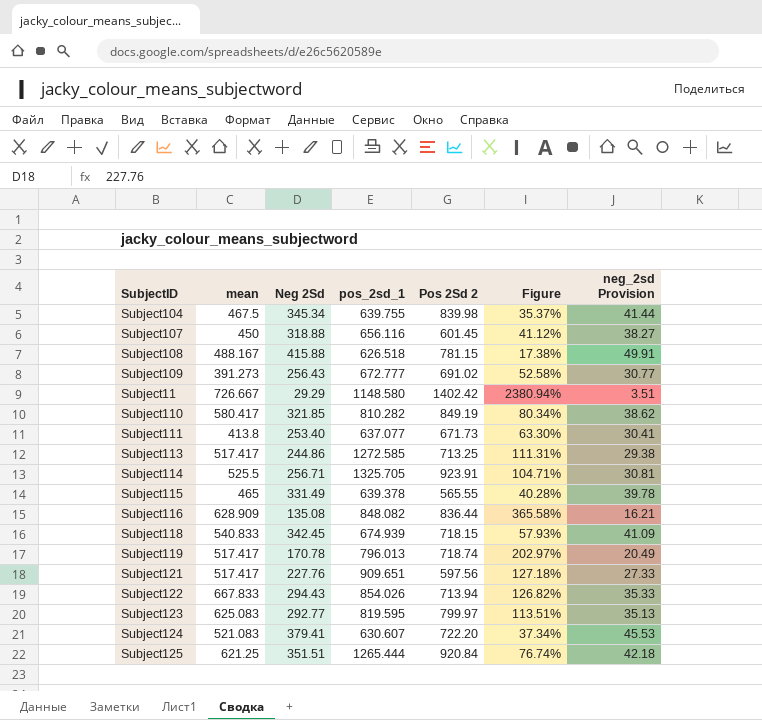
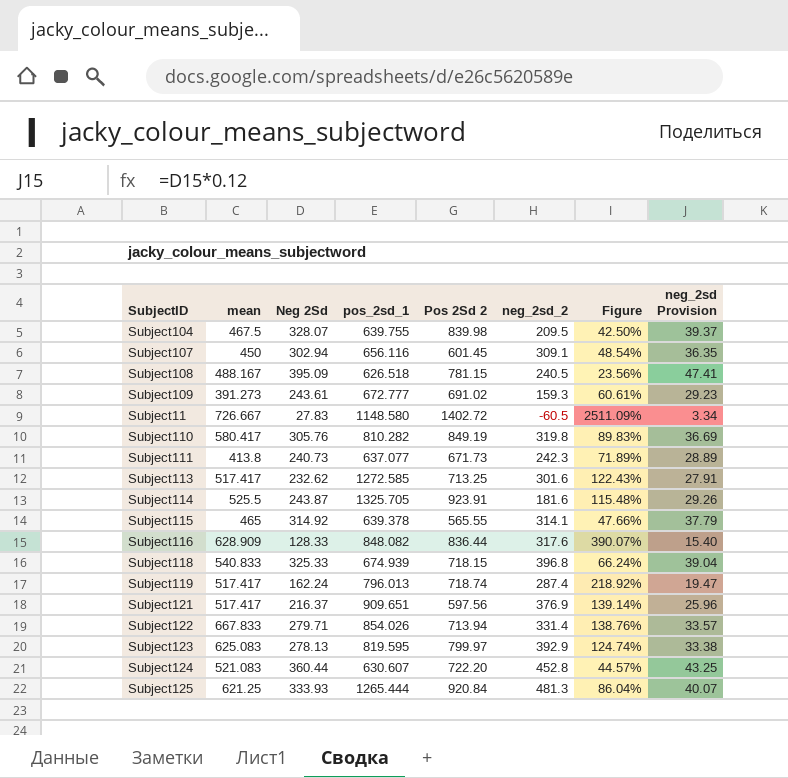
column neg_2sd_2 | position: none -> 6
Subject104 | Neg 2Sd: 345.34 -> 328.07
Subject104 | Figure: 35.37% -> 42.50%
Subject104 | neg_2sd Provision: 41.44 -> 39.37
Subject107 | Neg 2Sd: 318.88 -> 302.94
Subject107 | Figure: 41.12% -> 48.54%
Subject107 | neg_2sd Provision: 38.27 -> 36.35
Subject108 | Neg 2Sd: 415.88 -> 395.09
Subject108 | Figure: 17.38% -> 23.56%
Subject108 | neg_2sd Provision: 49.91 -> 47.41
Subject109 | Neg 2Sd: 256.43 -> 243.61
Subject109 | Figure: 52.58% -> 60.61%
Subject109 | neg_2sd Provision: 30.77 -> 29.23
Subject11 | Neg 2Sd: 29.29 -> 27.83
Subject11 | Pos 2Sd 2: 1402.42 -> 1402.72
Subject11 | Figure: 2380.94% -> 2511.09%
Subject11 | neg_2sd Provision: 3.51 -> 3.34
Subject110 | Neg 2Sd: 321.85 -> 305.76
Subject110 | Figure: 80.34% -> 89.83%
Subject110 | neg_2sd Provision: 38.62 -> 36.69
Subject111 | Neg 2Sd: 253.40 -> 240.73
Subject111 | Figure: 63.30% -> 71.89%
Subject111 | neg_2sd Provision: 30.41 -> 28.89
Subject113 | Neg 2Sd: 244.86 -> 232.62
Subject113 | Figure: 111.31% -> 122.43%
Subject113 | neg_2sd Provision: 29.38 -> 27.91
Subject114 | Neg 2Sd: 256.71 -> 243.87
Subject114 | Figure: 104.71% -> 115.48%
Subject114 | neg_2sd Provision: 30.81 -> 29.26
Subject115 | Neg 2Sd: 331.49 -> 314.92
Subject115 | Figure: 40.28% -> 47.66%
Subject115 | neg_2sd Provision: 39.78 -> 37.79
Subject116 | Neg 2Sd: 135.08 -> 128.33
Subject116 | Figure: 365.58% -> 390.07%
Subject116 | neg_2sd Provision: 16.21 -> 15.40
Subject118 | Neg 2Sd: 342.45 -> 325.33
Subject118 | Figure: 57.93% -> 66.24%
Subject118 | neg_2sd Provision: 41.09 -> 39.04
Subject119 | Neg 2Sd: 170.78 -> 162.24
Subject119 | Figure: 202.97% -> 218.92%
Subject119 | neg_2sd Provision: 20.49 -> 19.47
Subject121 | Neg 2Sd: 227.76 -> 216.37
Subject121 | Figure: 127.18% -> 139.14%
Subject121 | neg_2sd Provision: 27.33 -> 25.96
Subject122 | Neg 2Sd: 294.43 -> 279.71
Subject122 | Figure: 126.82% -> 138.76%
Subject122 | neg_2sd Provision: 35.33 -> 33.57
Subject123 | Neg 2Sd: 292.77 -> 278.13
Subject123 | Figure: 113.51% -> 124.74%
Subject123 | neg_2sd Provision: 35.13 -> 33.38
Subject124 | Neg 2Sd: 379.41 -> 360.44
Subject124 | Figure: 37.34% -> 44.57%
Subject124 | neg_2sd Provision: 45.53 -> 43.25
Subject125 | Neg 2Sd: 351.51 -> 333.93
Subject125 | Figure: 76.74% -> 86.04%
Subject125 | neg_2sd Provision: 42.18 -> 40.07

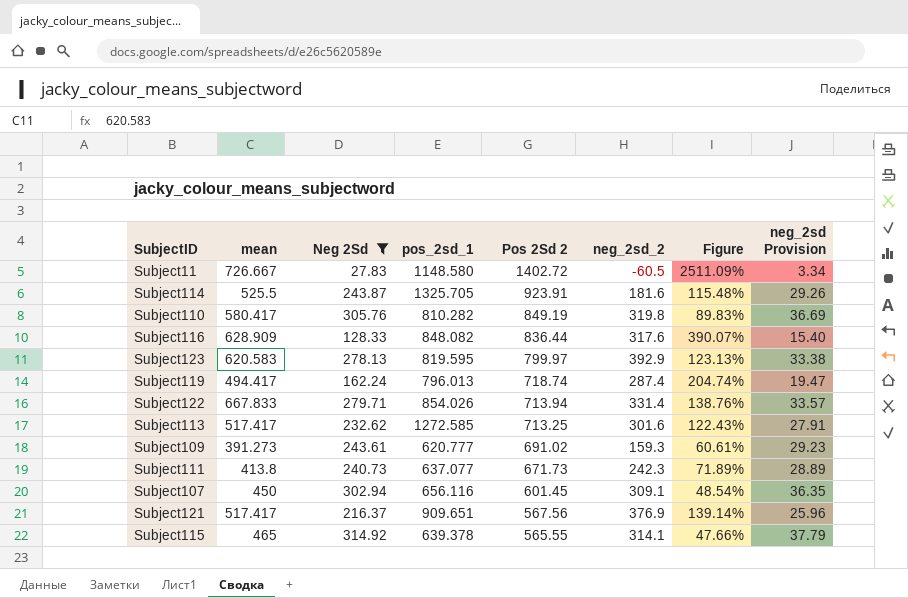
filter: none -> Neg 2Sd <= 314.92
row order: none -> Pos 2Sd 2 descending
Subject123 | mean: 625.083 -> 620.583
Subject123 | Figure: 124.74% -> 123.13%
Subject119 | mean: 517.417 -> 494.417
Subject119 | Figure: 218.92% -> 204.74%
Subject109 | pos_2sd_1: 672.777 -> 620.777
Subject121 | Pos 2Sd 2: 597.56 -> 567.56

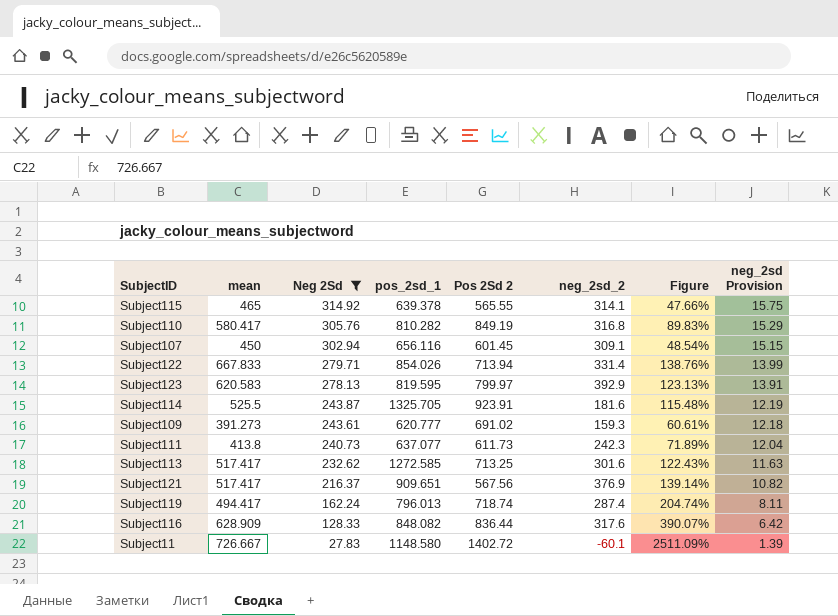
row order: Pos 2Sd 2 descending -> Neg 2Sd descending
column neg_2sd Provision | formula: [Neg 2Sd] * 0.12 -> [Neg 2Sd] * 0.05
Subject110 | neg_2sd_2: 319.8 -> 316.8
Subject111 | Pos 2Sd 2: 671.73 -> 611.73
Subject11 | neg_2sd_2: -60.5 -> -60.1

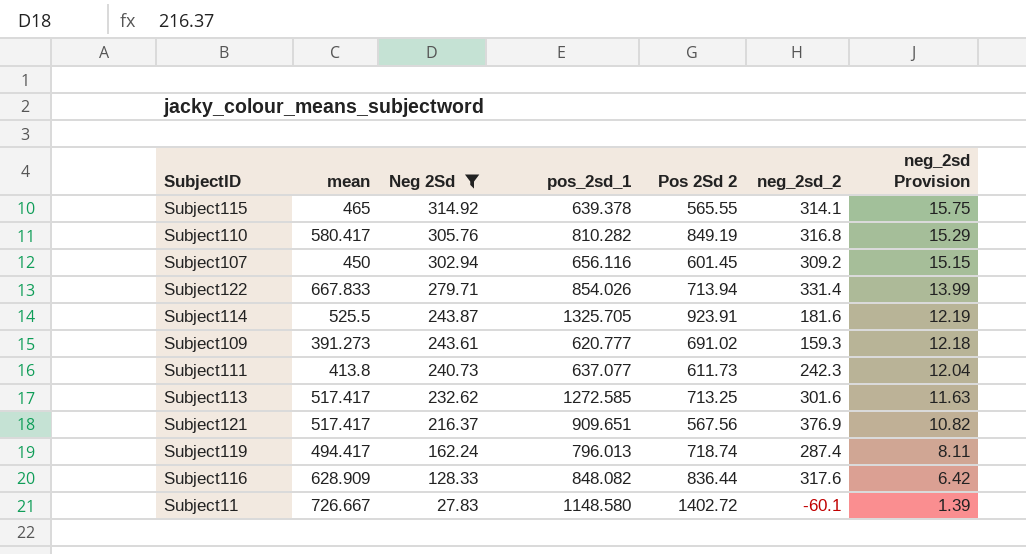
column Figure | formula: ([mean] - [Neg 2Sd]) / [Neg 2Sd] -> none
row Subject123: 620.583 | 278.13 | 819.595 | 799.97 | 392.9 | 123.13% | 13.91 -> none
Subject107 | neg_2sd_2: 309.1 -> 309.2

